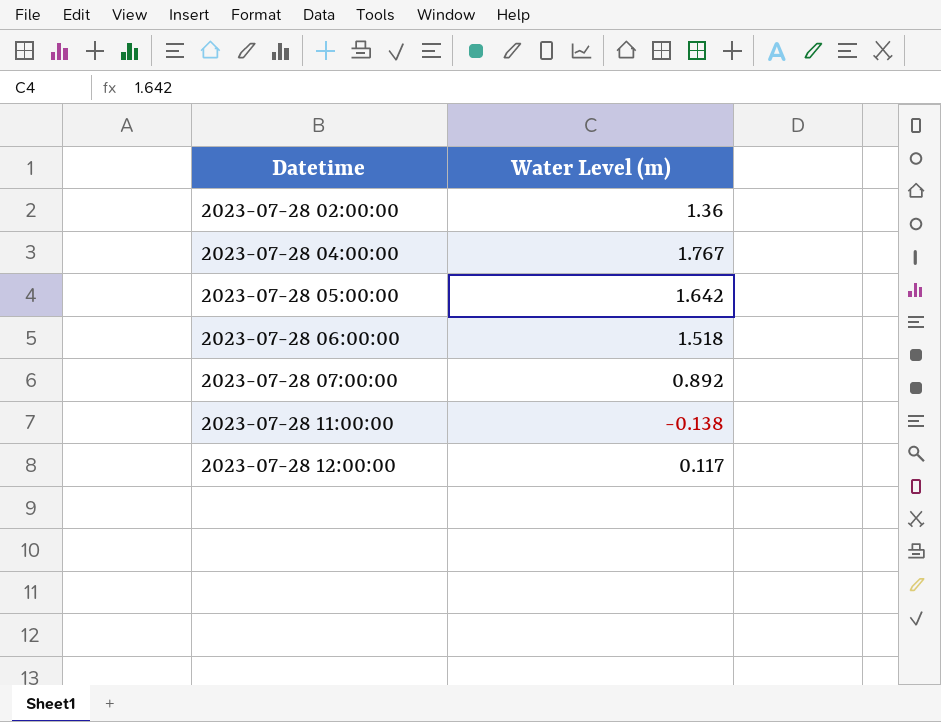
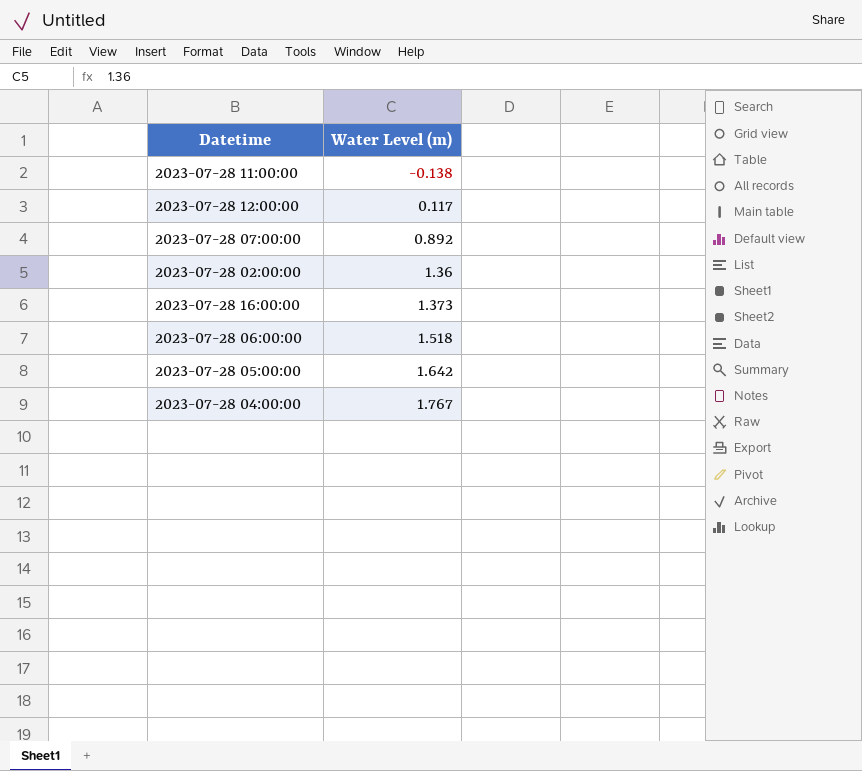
row order: Datetime ascending -> Water Level (m) ascending
row 2023-07-28 16:00:00: none -> 1.373

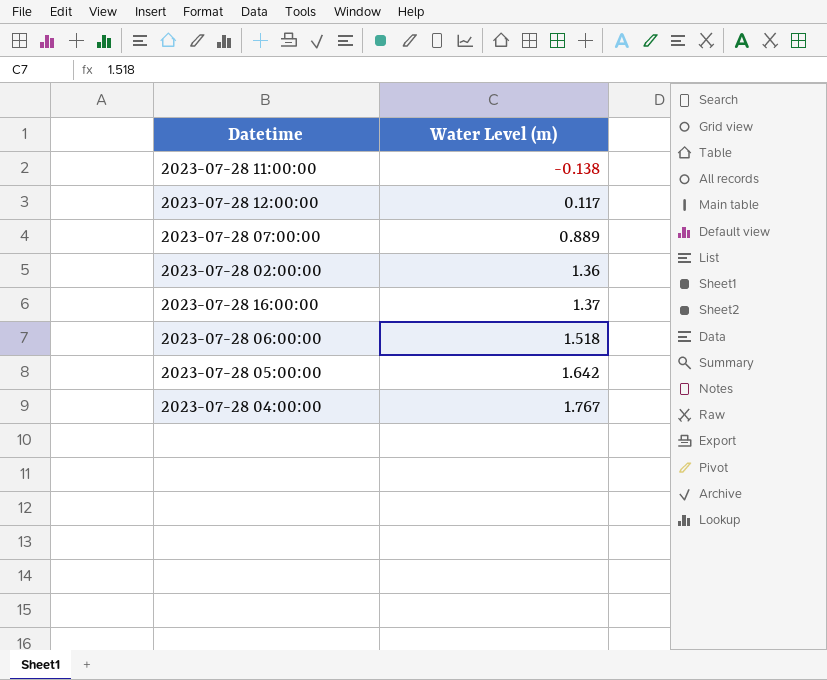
2023-07-28 07:00:00 | Water Level (m): 0.892 -> 0.889
2023-07-28 16:00:00 | Water Level (m): 1.373 -> 1.37

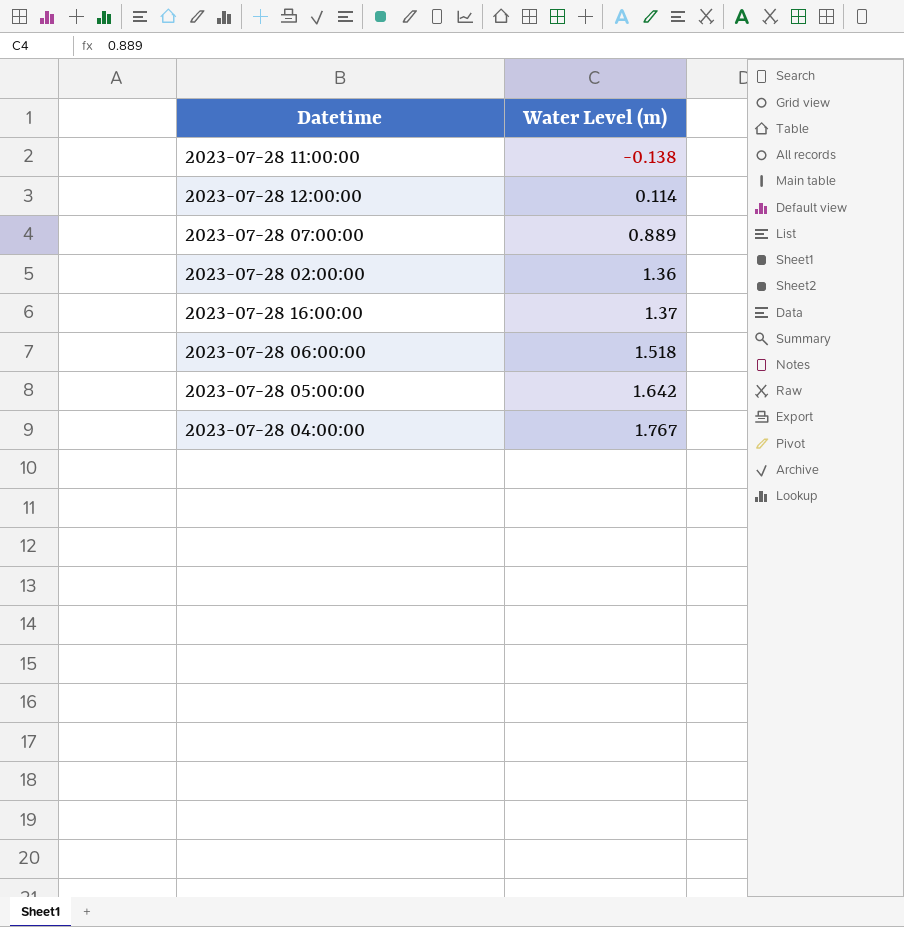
2023-07-28 12:00:00 | Water Level (m): 0.117 -> 0.114

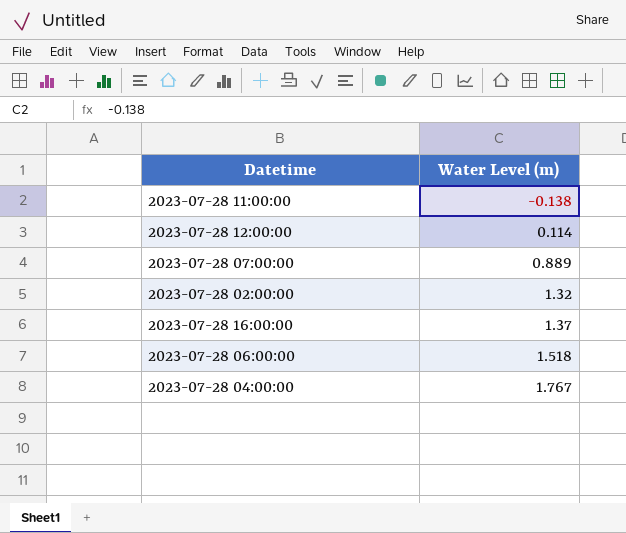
row 2023-07-28 05:00:00: 1.642 -> none
2023-07-28 02:00:00 | Water Level (m): 1.36 -> 1.32

